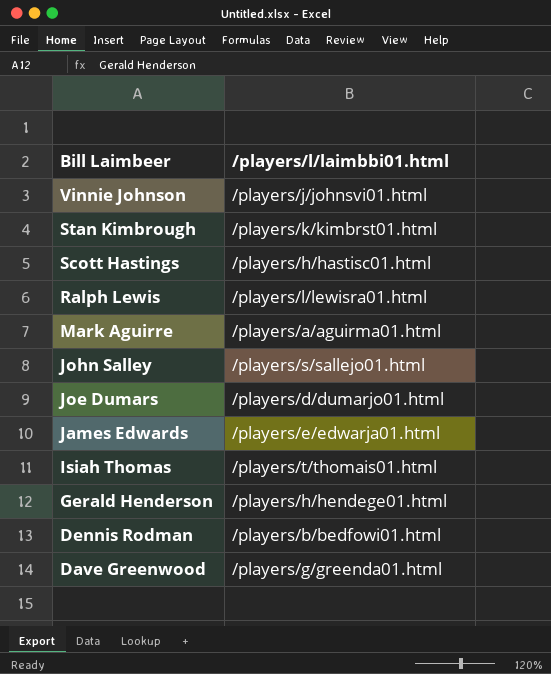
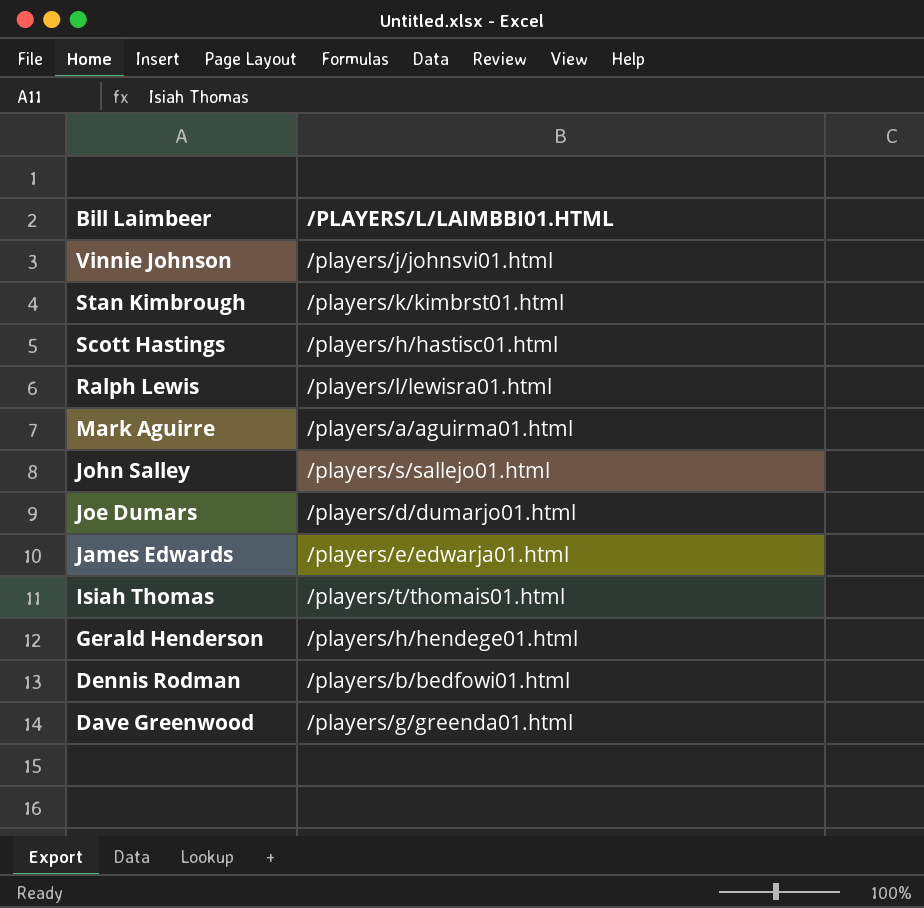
column name: /players/l/laimbbi01.html -> /PLAYERS/L/LAIMBBI01.HTML

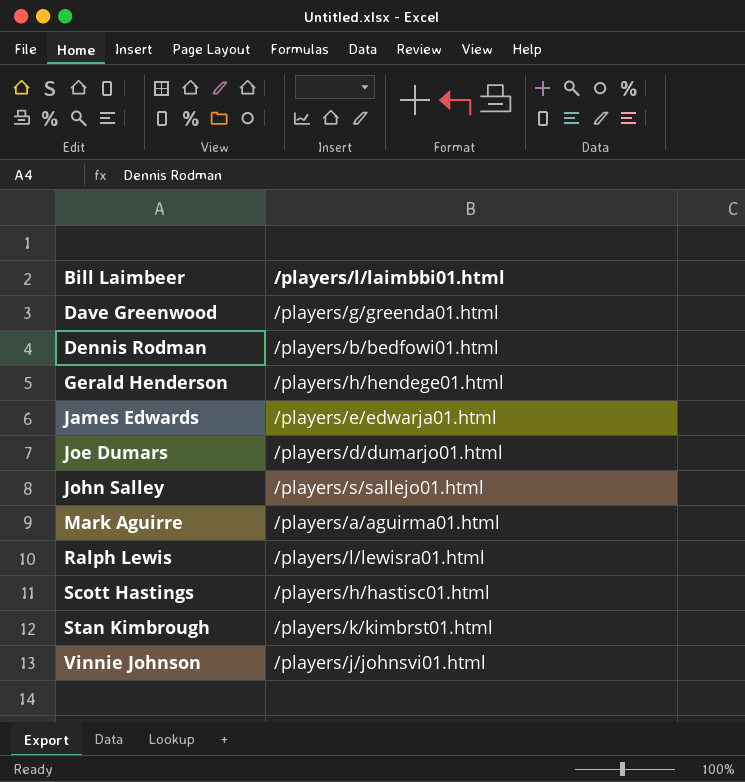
row order: Bill Laimbeer descending -> Bill Laimbeer ascending
column name: /PLAYERS/L/LAIMBBI01.HTML -> /players/l/laimbbi01.html
row Isiah Thomas: /players/t/thomais01.html -> none

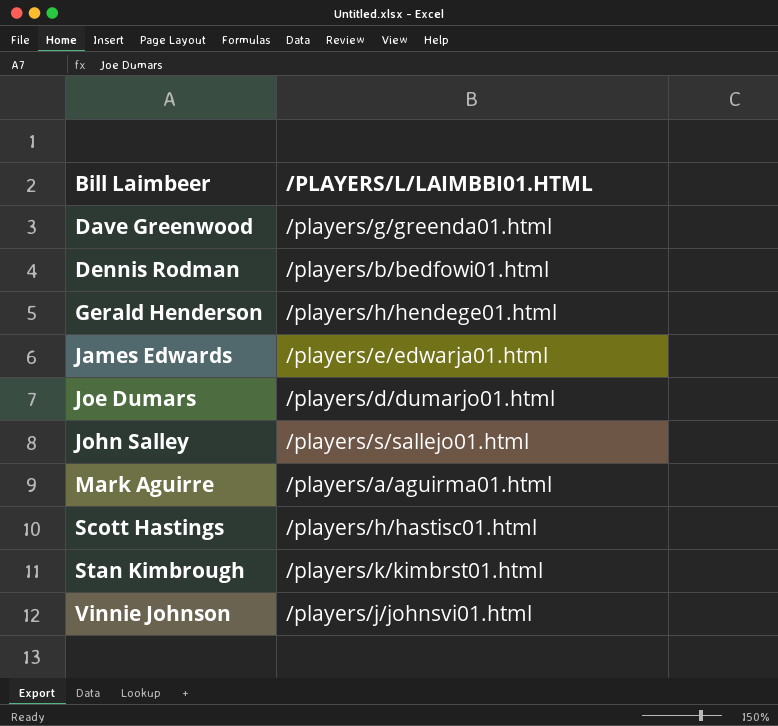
column name: /players/l/laimbbi01.html -> /PLAYERS/L/LAIMBBI01.HTML
row Ralph Lewis: /players/l/lewisra01.html -> none

